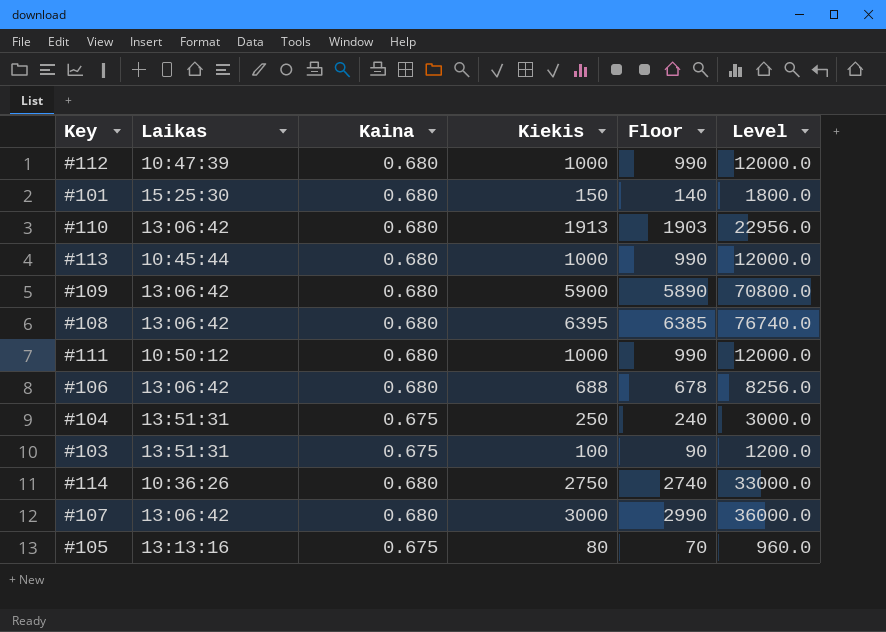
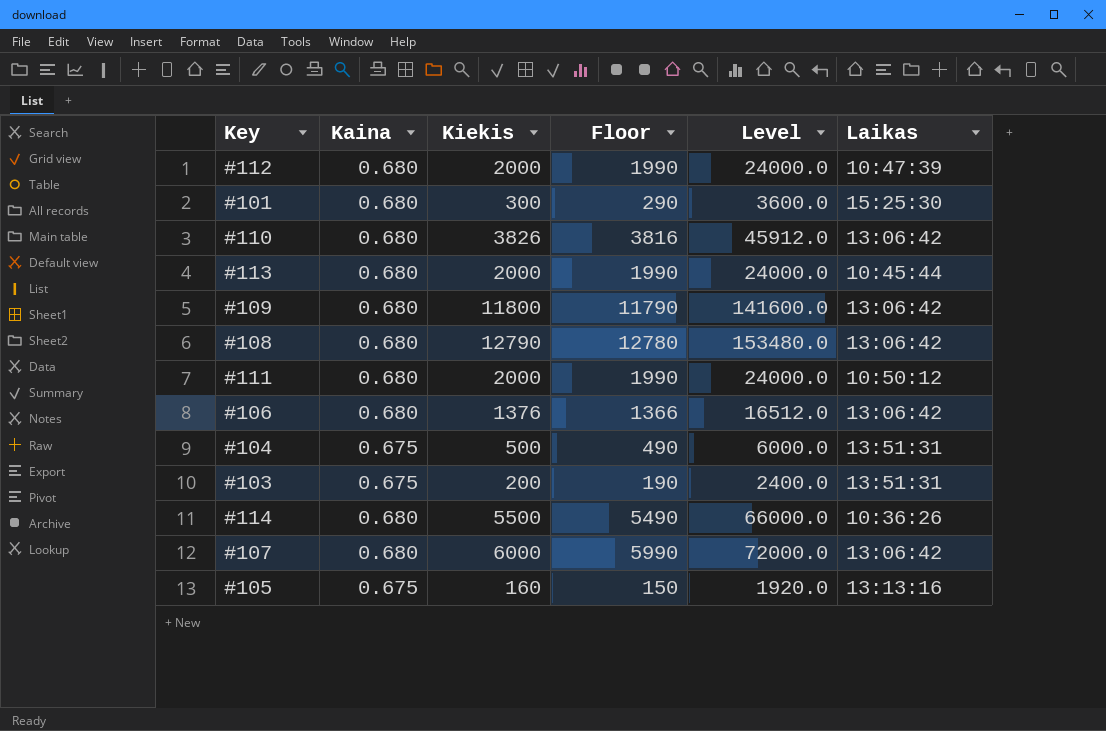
column Laikas | position: 2 -> 6
#112 | Kiekis: 1000 -> 2000
#112 | Floor: 990 -> 1990
#112 | Level: 12000.0 -> 24000.0
#101 | Kiekis: 150 -> 300
#101 | Floor: 140 -> 290
#101 | Level: 1800.0 -> 3600.0
#110 | Kiekis: 1913 -> 3826
#110 | Floor: 1903 -> 3816
#110 | Level: 22956.0 -> 45912.0
#113 | Kiekis: 1000 -> 2000
#113 | Floor: 990 -> 1990
#113 | Level: 12000.0 -> 24000.0
#109 | Kiekis: 5900 -> 11800
#109 | Floor: 5890 -> 11790
#109 | Level: 70800.0 -> 141600.0
#108 | Kiekis: 6395 -> 12790
#108 | Floor: 6385 -> 12780
#108 | Level: 76740.0 -> 153480.0
#111 | Kiekis: 1000 -> 2000
#111 | Floor: 990 -> 1990
#111 | Level: 12000.0 -> 24000.0
#106 | Kiekis: 688 -> 1376
#106 | Floor: 678 -> 1366
#106 | Level: 8256.0 -> 16512.0
#104 | Kiekis: 250 -> 500
#104 | Floor: 240 -> 490
#104 | Level: 3000.0 -> 6000.0
#103 | Kiekis: 100 -> 200
#103 | Floor: 90 -> 190
#103 | Level: 1200.0 -> 2400.0
#114 | Kiekis: 2750 -> 5500
#114 | Floor: 2740 -> 5490
#114 | Level: 33000.0 -> 66000.0
#107 | Kiekis: 3000 -> 6000
#107 | Floor: 2990 -> 5990
#107 | Level: 36000.0 -> 72000.0
#105 | Kiekis: 80 -> 160
#105 | Floor: 70 -> 150
#105 | Level: 960.0 -> 1920.0

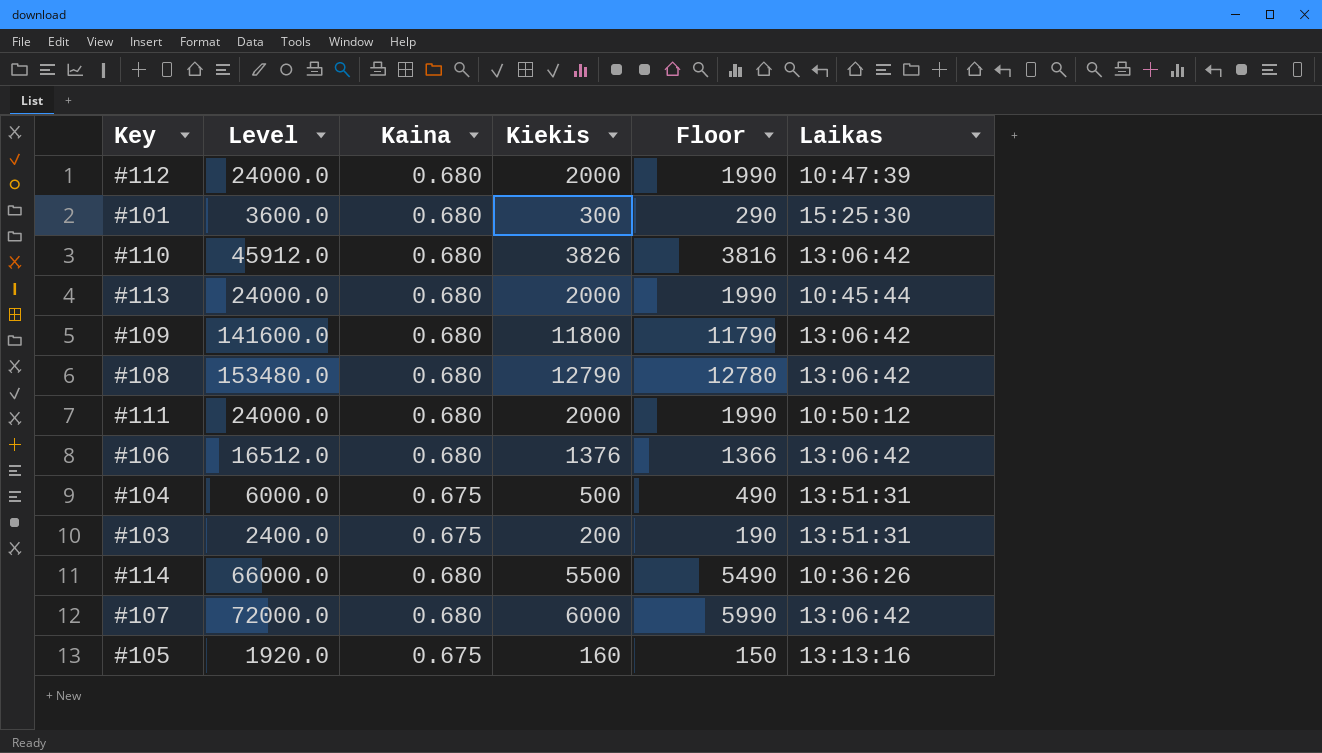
column Level | position: 5 -> 2

